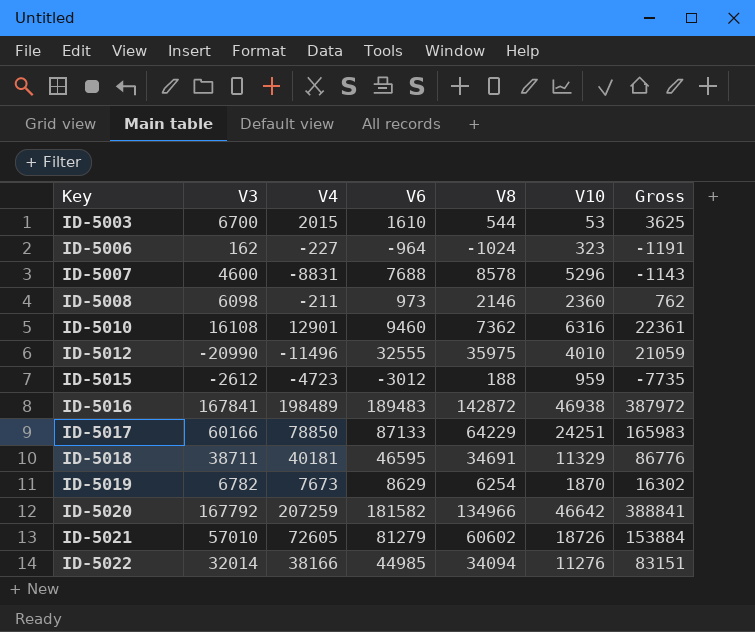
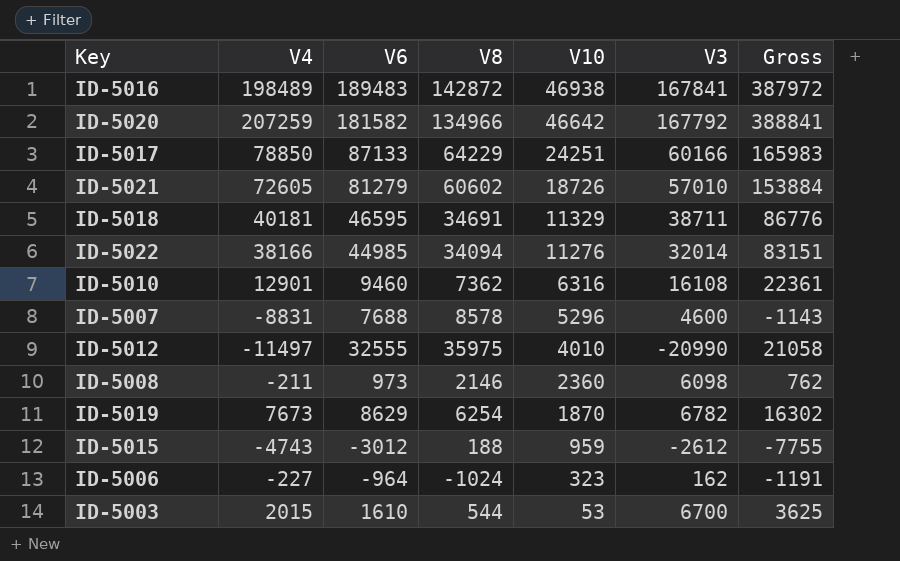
row order: Key ascending -> V10 descending
column V3 | position: 2 -> 6
ID-5012 | V4: -11496 -> -11497
ID-5012 | Gross: 21059 -> 21058
ID-5015 | V4: -4723 -> -4743
ID-5015 | Gross: -7735 -> -7755

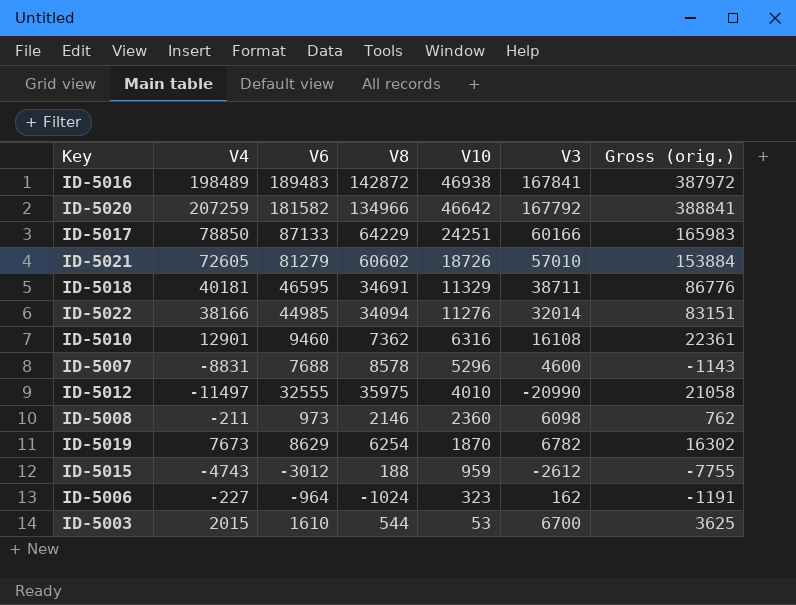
column name: Gross -> Gross (orig.)

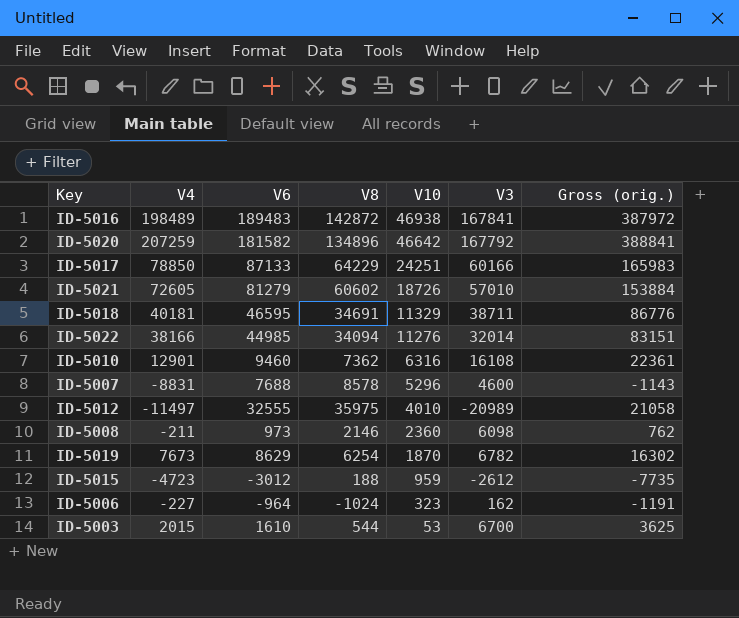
ID-5020 | V8: 134966 -> 134896
ID-5012 | V3: -20990 -> -20989
ID-5015 | V4: -4743 -> -4723
ID-5015 | Gross (orig.): -7755 -> -7735

